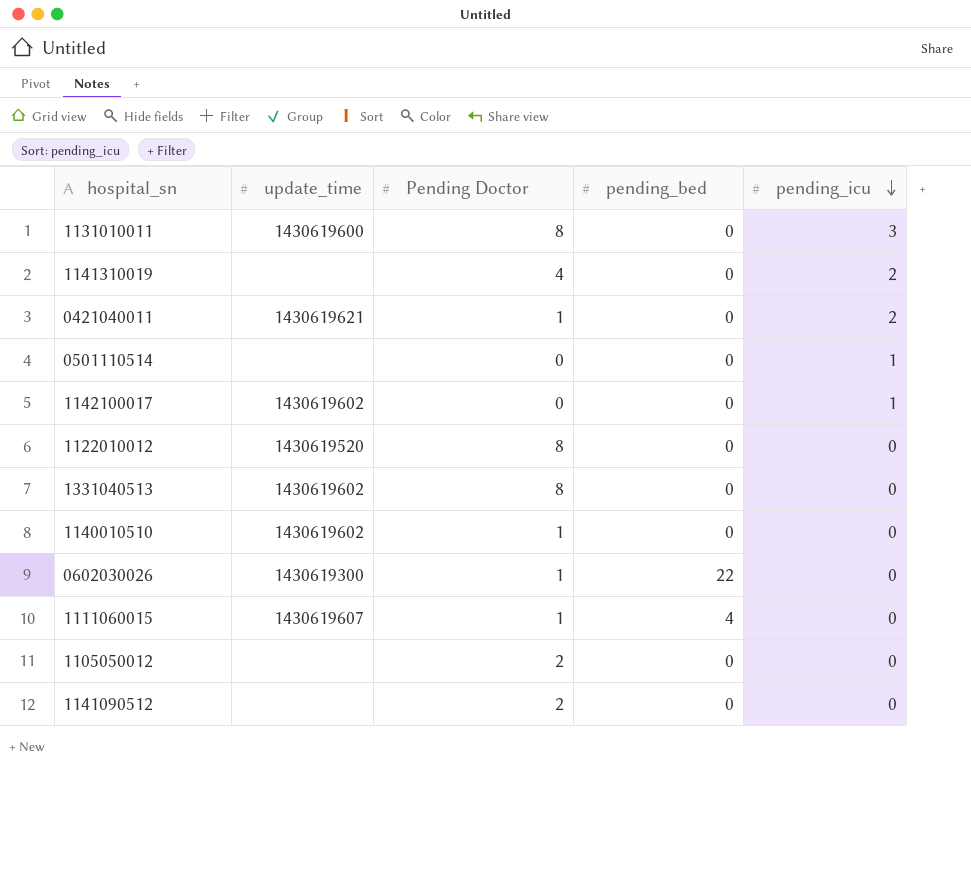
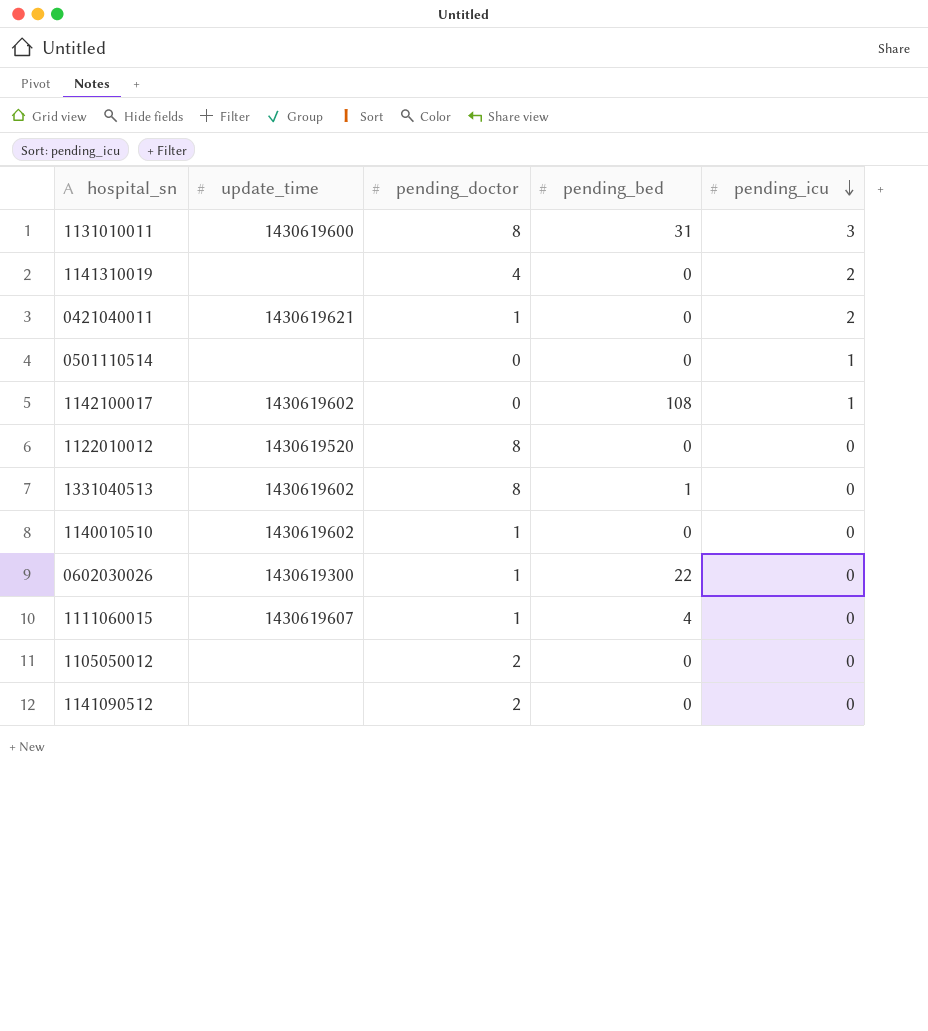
column name: Pending Doctor -> pending_doctor
1131010011 | pending_bed: 0 -> 31
1142100017 | pending_bed: 0 -> 108
1331040513 | pending_bed: 0 -> 1

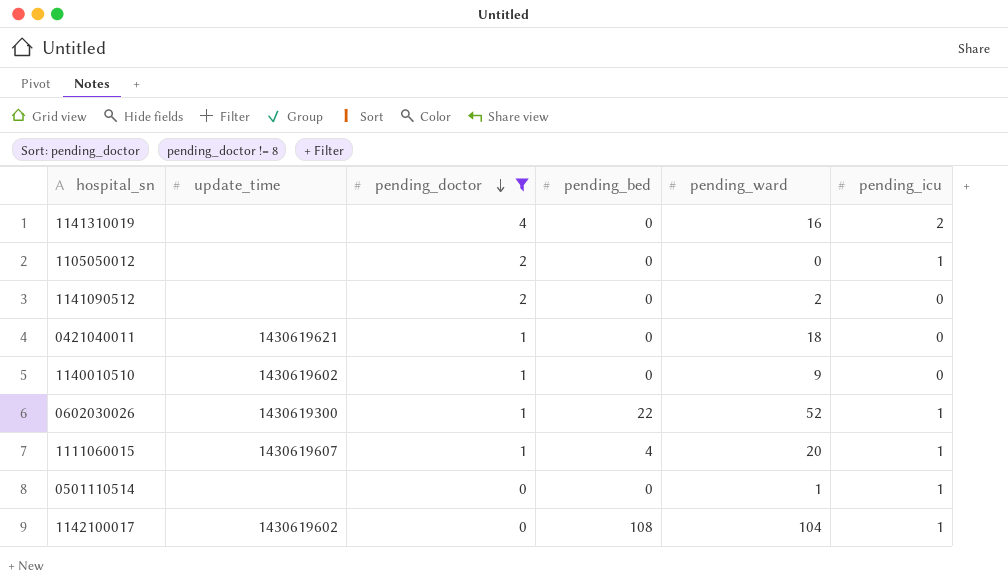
filter: none -> pending_doctor != 8
row order: pending_icu descending -> pending_doctor descending
column pending_ward | position: none -> 5
1105050012 | pending_icu: 0 -> 1
0421040011 | pending_icu: 2 -> 0
0602030026 | pending_icu: 0 -> 1
1111060015 | pending_icu: 0 -> 1

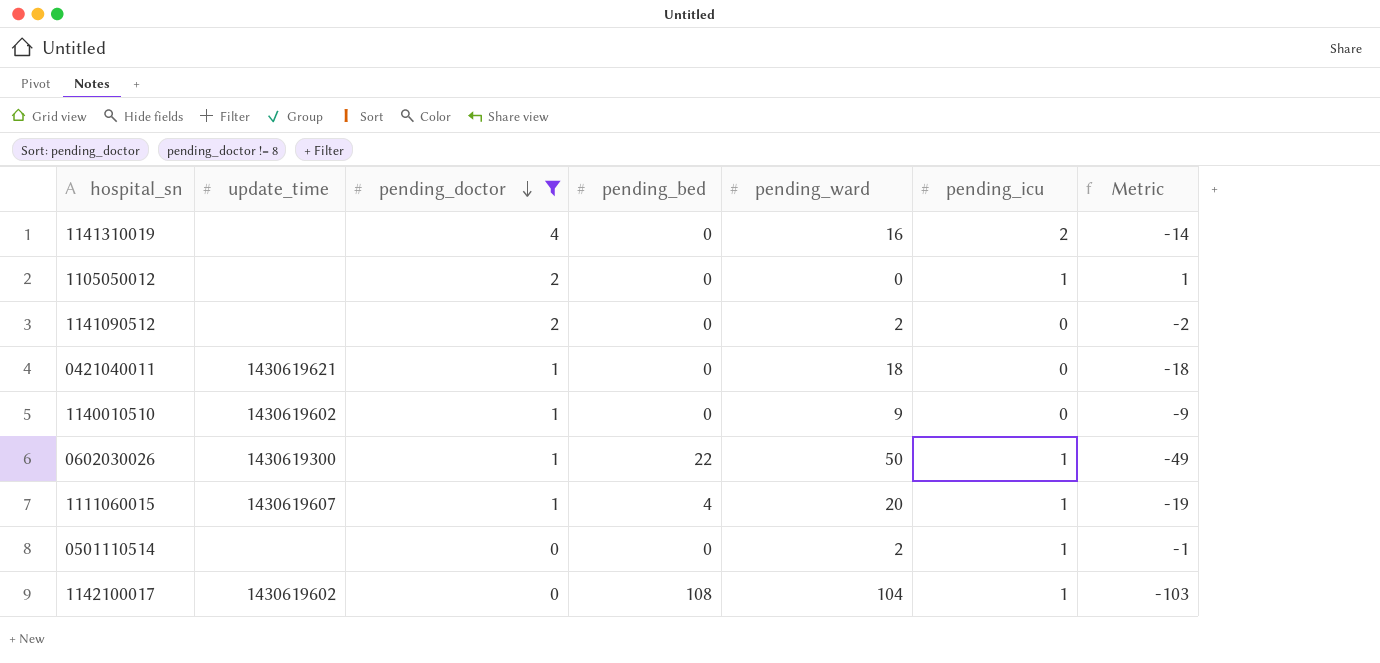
column Metric | formula: none -> [pending_icu] - [pending_ward]
0602030026 | pending_ward: 52 -> 50
0501110514 | pending_ward: 1 -> 2

